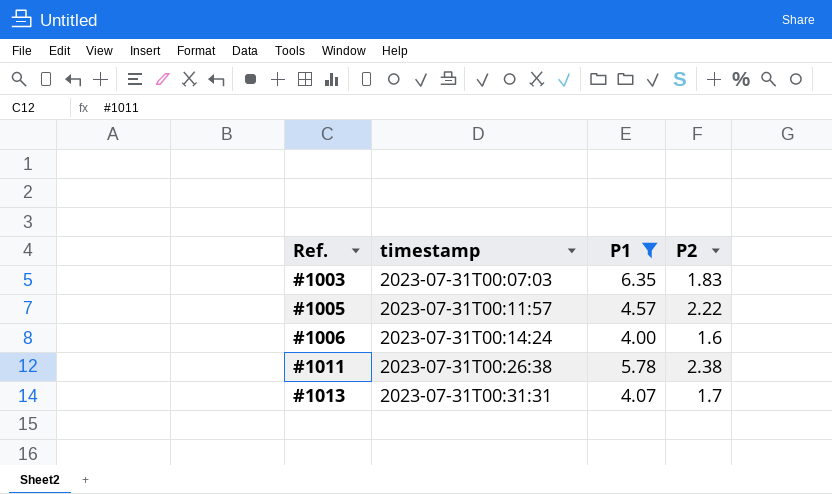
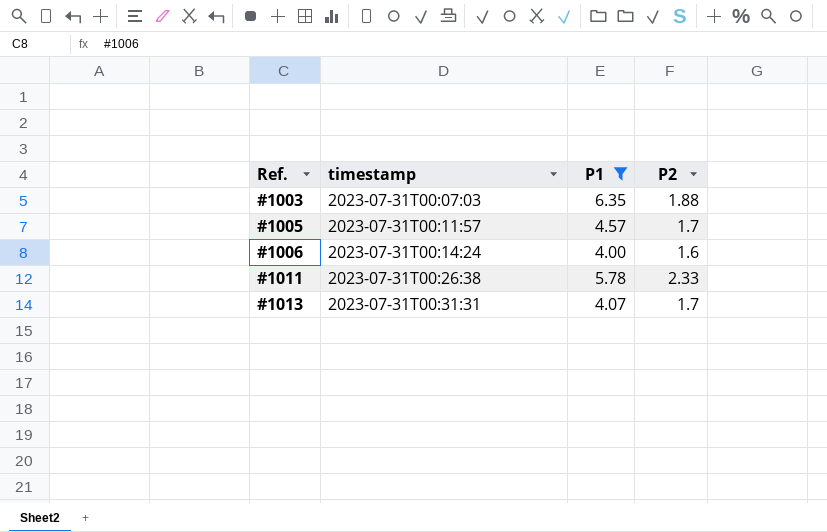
#1003 | P2: 1.83 -> 1.88
#1005 | P2: 2.22 -> 1.7
#1011 | P2: 2.38 -> 2.33

